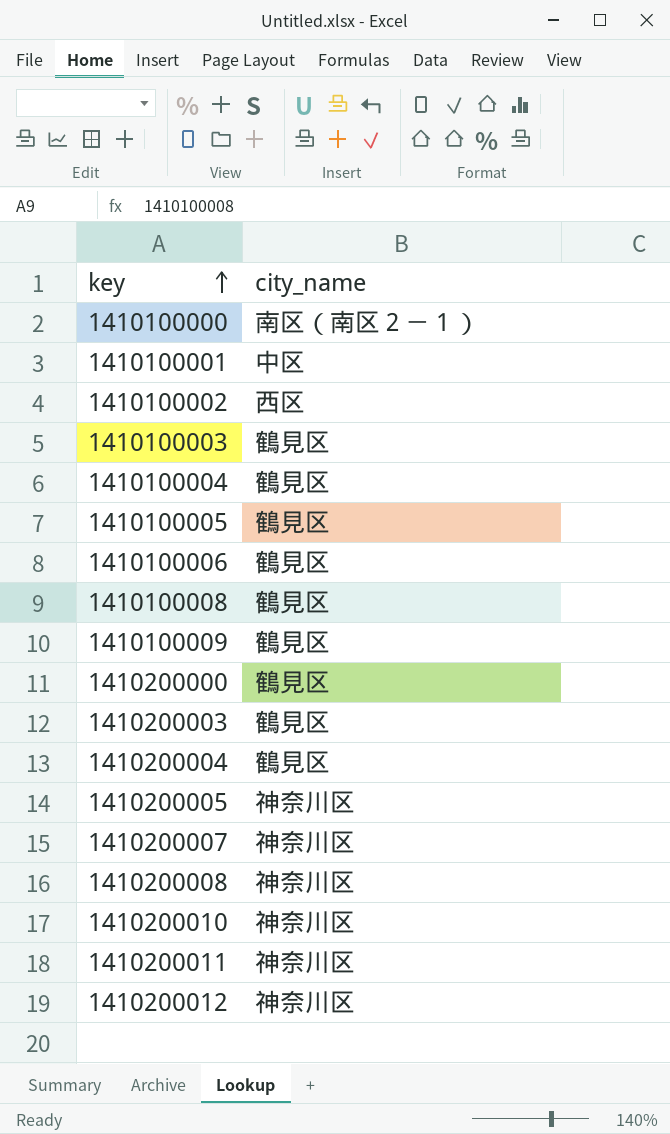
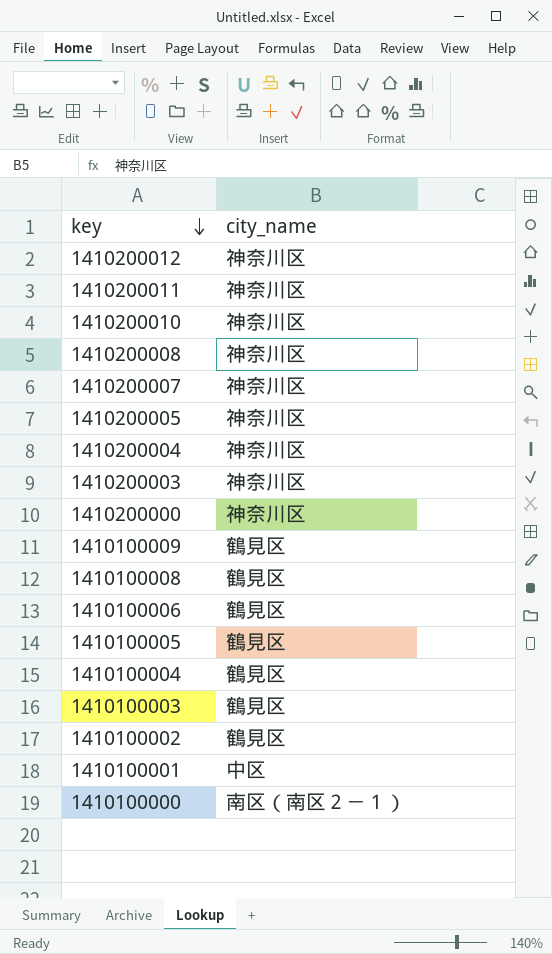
row order: key ascending -> key descending
1410200004 | city_name: 鶴見区 -> 神奈川区
1410200003 | city_name: 鶴見区 -> 神奈川区
1410200000 | city_name: 鶴見区 -> 神奈川区
1410100002 | city_name: 西区 -> 鶴見区

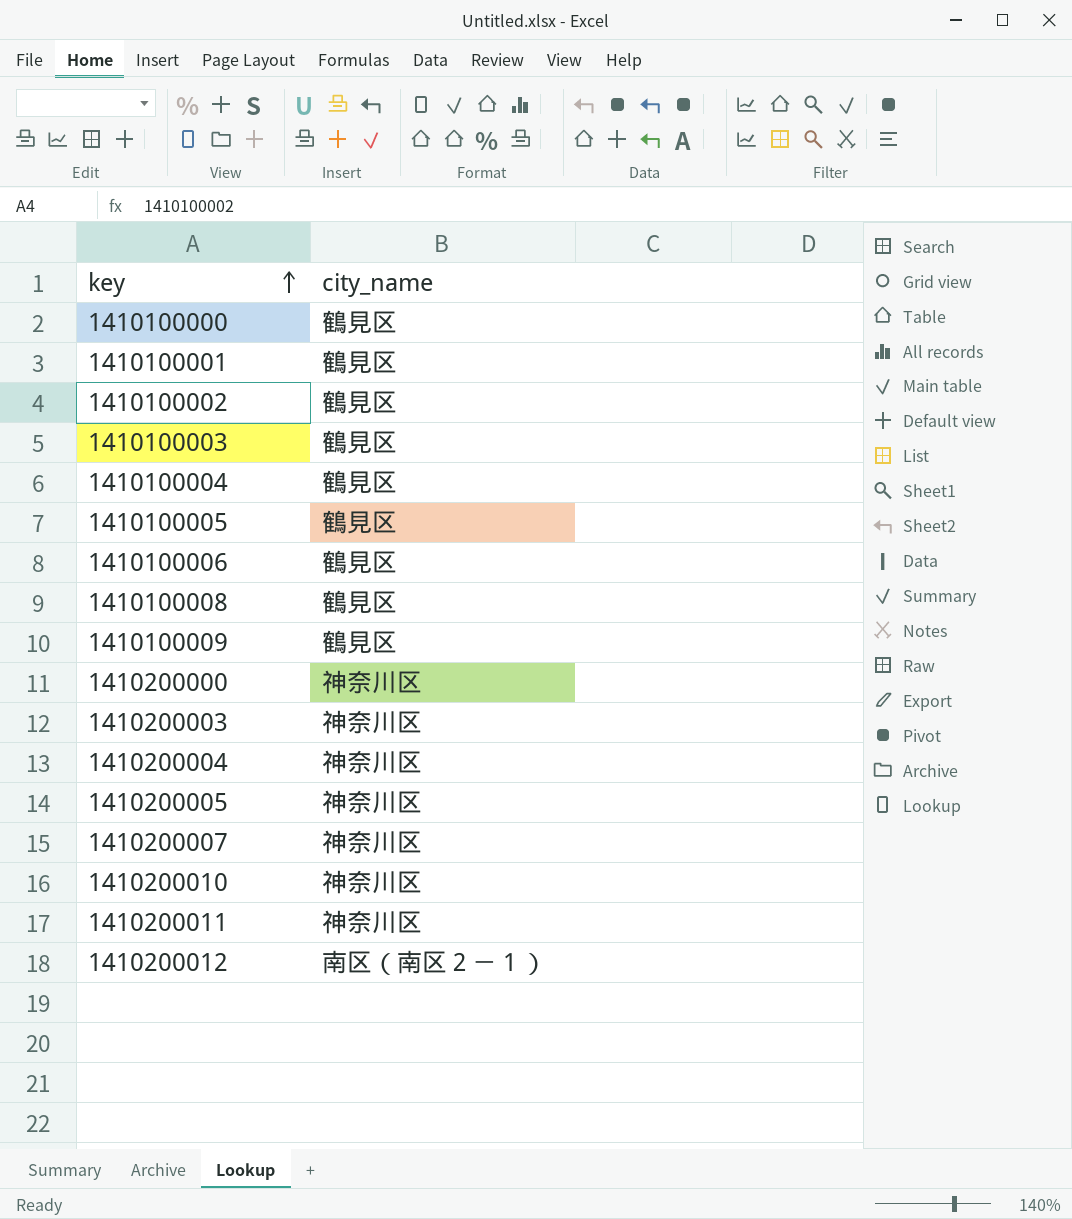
row order: key descending -> key ascending
row 1410200008: 神奈川区 -> none
1410100000 | city_name: 南区（南区２－１） -> 鶴見区
1410100001 | city_name: 中区 -> 鶴見区
1410200012 | city_name: 神奈川区 -> 南区（南区２－１）

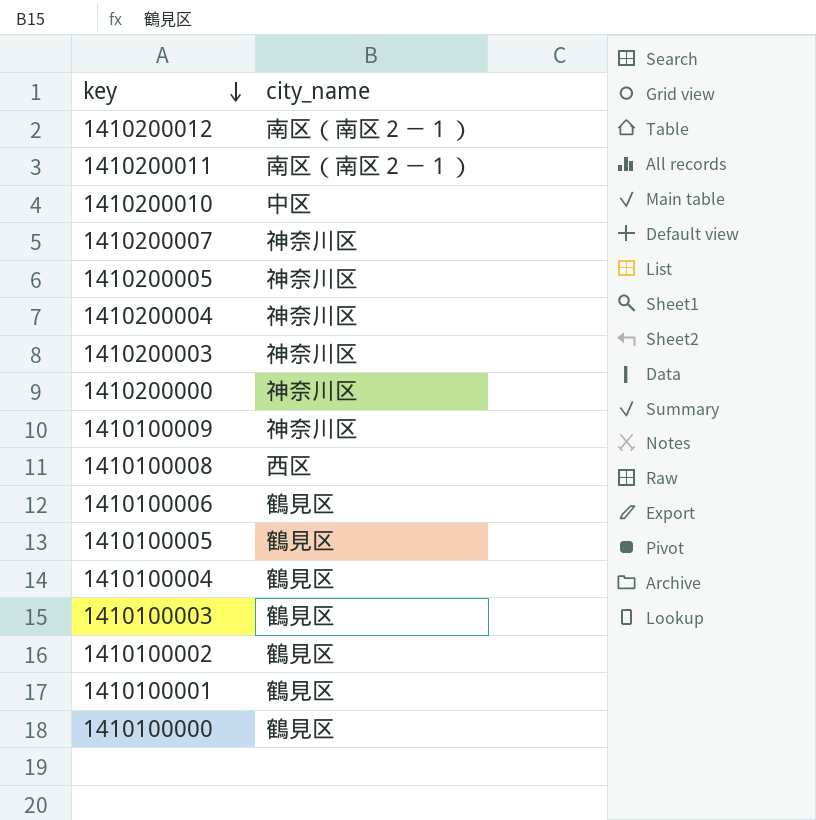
row order: key ascending -> key descending
1410200011 | city_name: 神奈川区 -> 南区（南区２－１）
1410200010 | city_name: 神奈川区 -> 中区
1410100009 | city_name: 鶴見区 -> 神奈川区
1410100008 | city_name: 鶴見区 -> 西区

